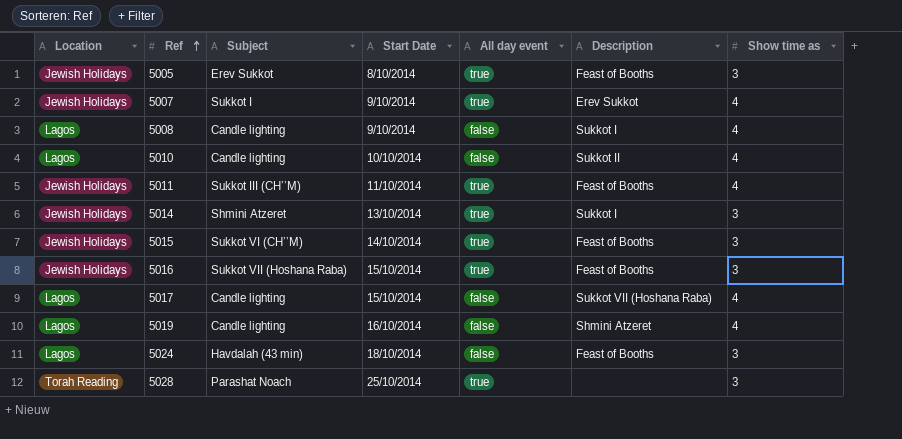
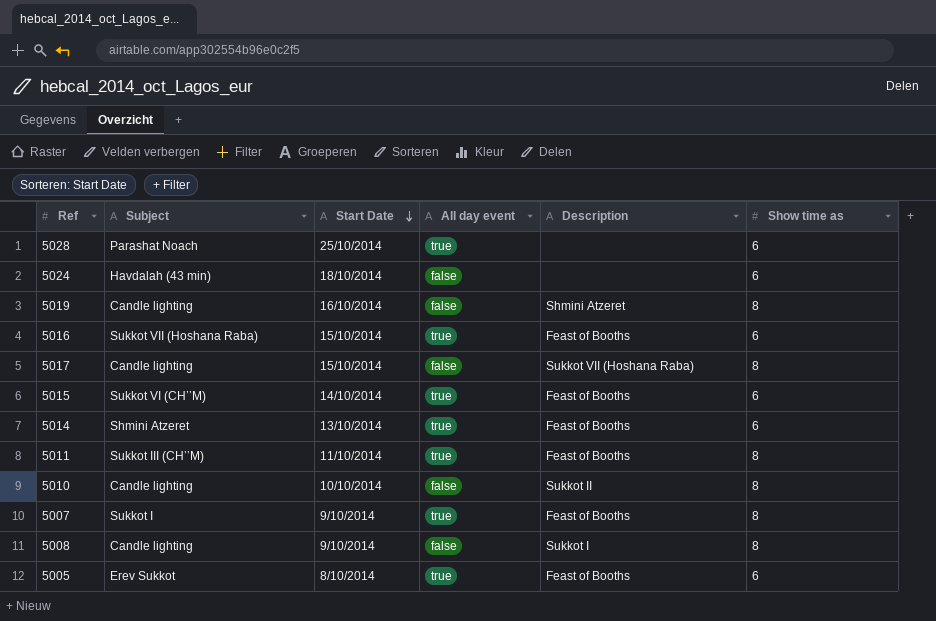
row order: Ref ascending -> Start Date descending
column Location | position: 1 -> none
5028 | Show time as: 3 -> 6
5024 | Description: Feast of Booths -> none
5024 | Show time as: 3 -> 6
5019 | Show time as: 4 -> 8
5016 | Show time as: 3 -> 6
5017 | Show time as: 4 -> 8
5015 | Show time as: 3 -> 6
5014 | Description: Sukkot I -> Feast of Booths
5014 | Show time as: 3 -> 6
5011 | Show time as: 4 -> 8
5010 | Show time as: 4 -> 8
5007 | Description: Erev Sukkot -> Feast of Booths
5007 | Show time as: 4 -> 8
5008 | Show time as: 4 -> 8
5005 | Show time as: 3 -> 6

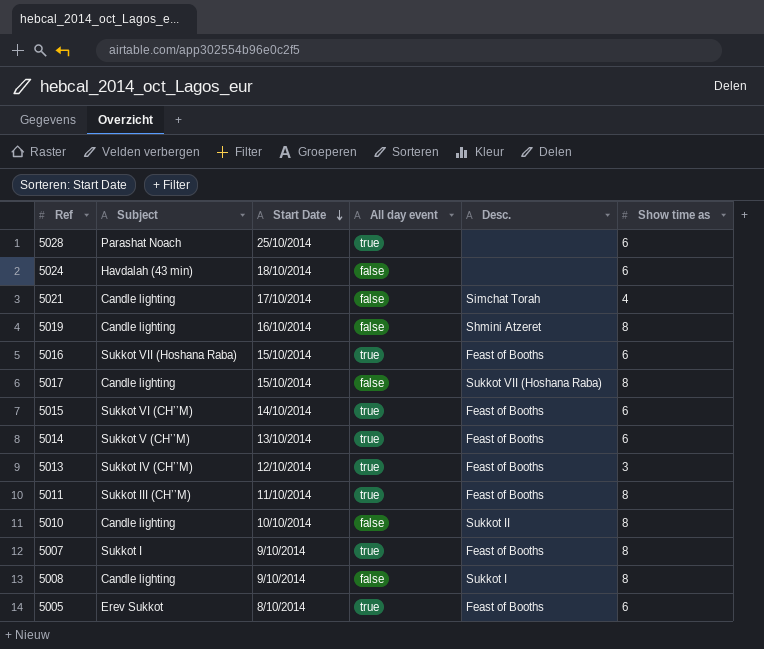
column name: Description -> Desc.
row 5021: none -> Candle lighting | 17/10/2014 | false | Simchat Torah | 4
5014 | Subject: Shmini Atzeret -> Sukkot V (CH’’M)
row 5013: none -> Sukkot IV (CH’’M) | 12/10/2014 | true | Feast of Booths | 3

